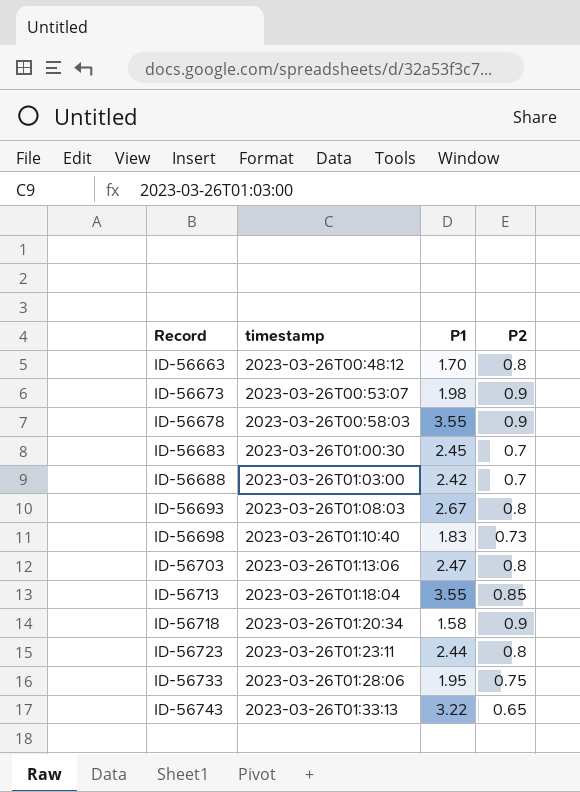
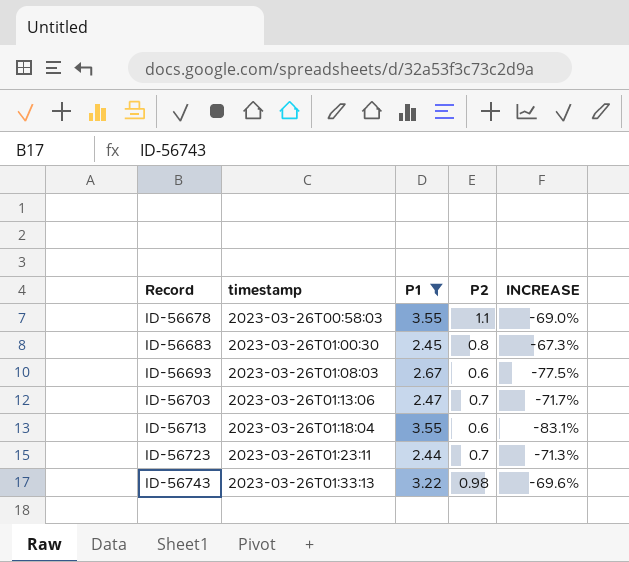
filter: none -> P1 >= 2.44
column INCREASE | formula: none -> ([P2] - [P1]) / [P1]
ID-56678 | P2: 0.9 -> 1.1
ID-56683 | P2: 0.7 -> 0.8
ID-56693 | P2: 0.8 -> 0.6
ID-56703 | P2: 0.8 -> 0.7
ID-56713 | P2: 0.85 -> 0.6
ID-56723 | P2: 0.8 -> 0.7
ID-56743 | P2: 0.65 -> 0.98

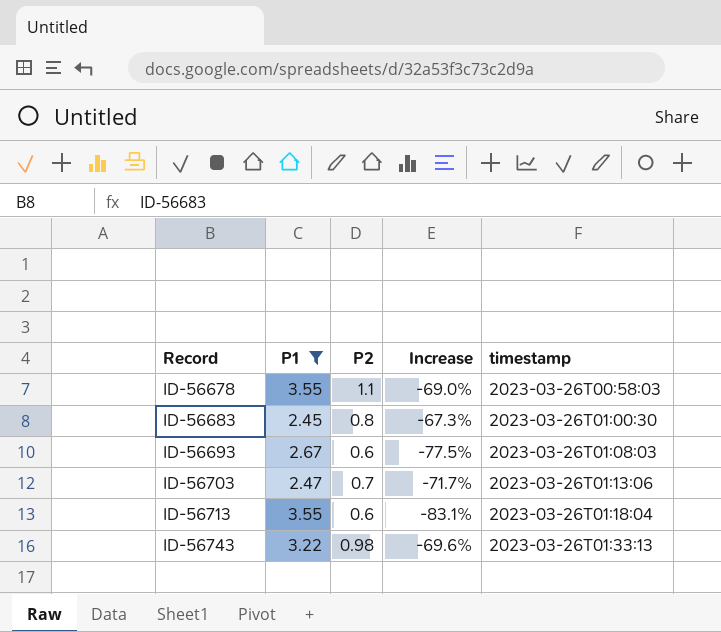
column name: INCREASE -> Increase
column timestamp | position: 2 -> 5
row ID-56723: 2023-03-26T01:23:11 | 2.44 | 0.7 | -71.3% -> none

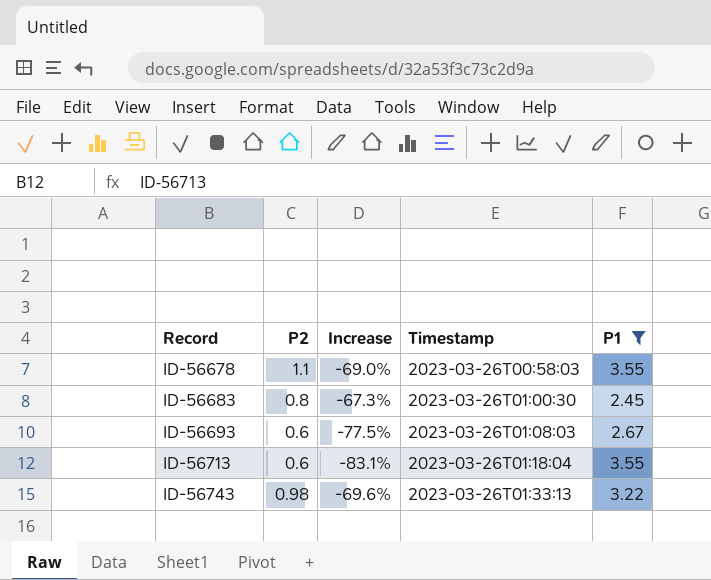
column name: timestamp -> Timestamp
column P1 | position: 2 -> 5
row ID-56703: 2.47 | 0.7 | -71.7% | 2023-03-26T01:13:06 -> none

